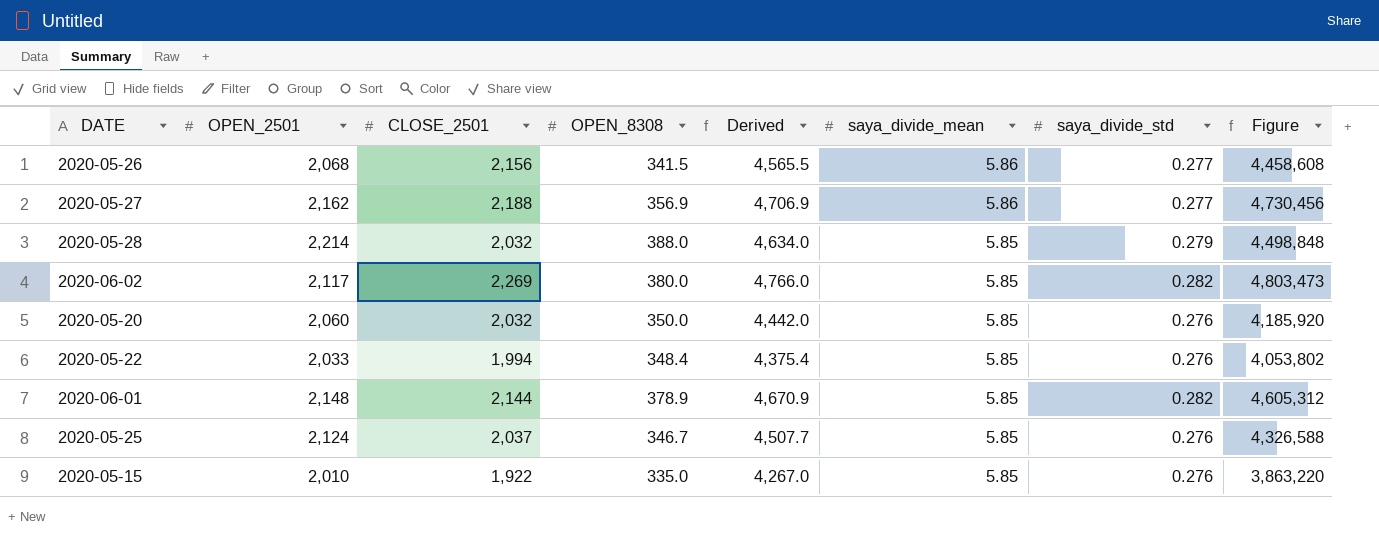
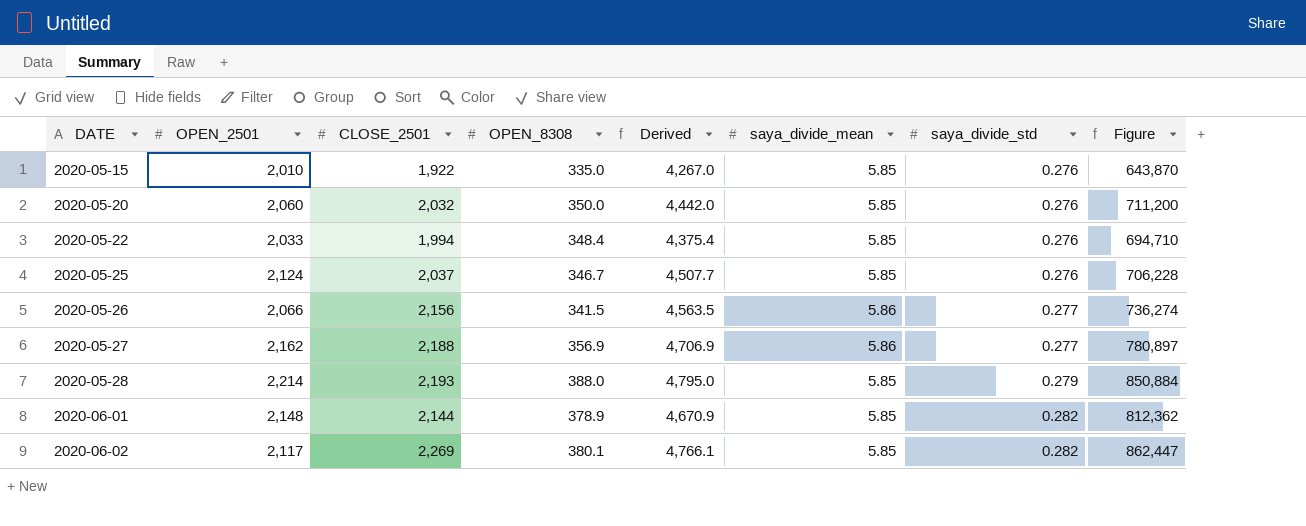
row order: saya_divide_mean descending -> DATE ascending
column Figure | formula: [OPEN_2501] * [CLOSE_2501] -> [CLOSE_2501] * [OPEN_8308]
2020-05-26 | OPEN_2501: 2,068 -> 2,066
2020-05-26 | Derived: 4,565.5 -> 4,563.5
2020-05-28 | CLOSE_2501: 2,032 -> 2,193
2020-05-28 | Derived: 4,634.0 -> 4,795.0
2020-06-02 | OPEN_8308: 380.0 -> 380.1
2020-06-02 | Derived: 4,766.0 -> 4,766.1

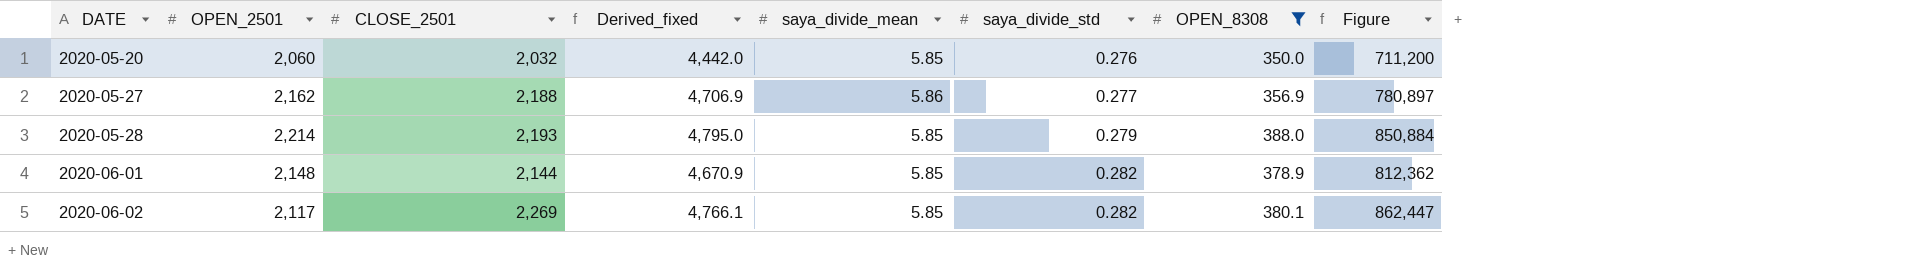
filter: none -> OPEN_8308 >= 350.0
column name: Derived -> Derived_fixed
column OPEN_8308 | position: 4 -> 7

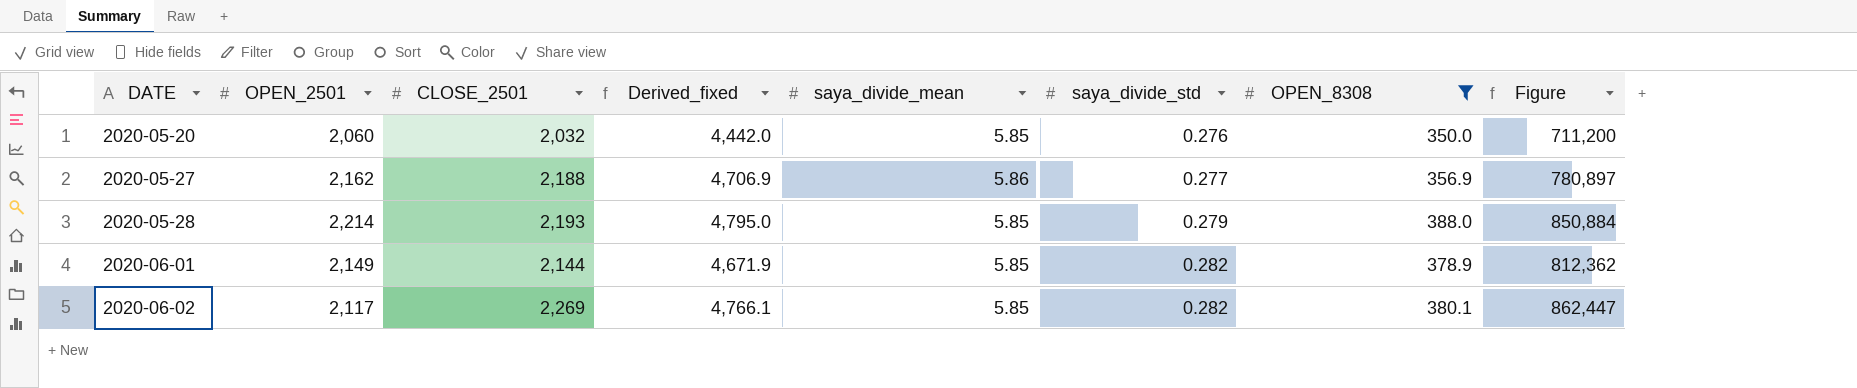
2020-06-01 | OPEN_2501: 2,148 -> 2,149
2020-06-01 | Derived_fixed: 4,670.9 -> 4,671.9

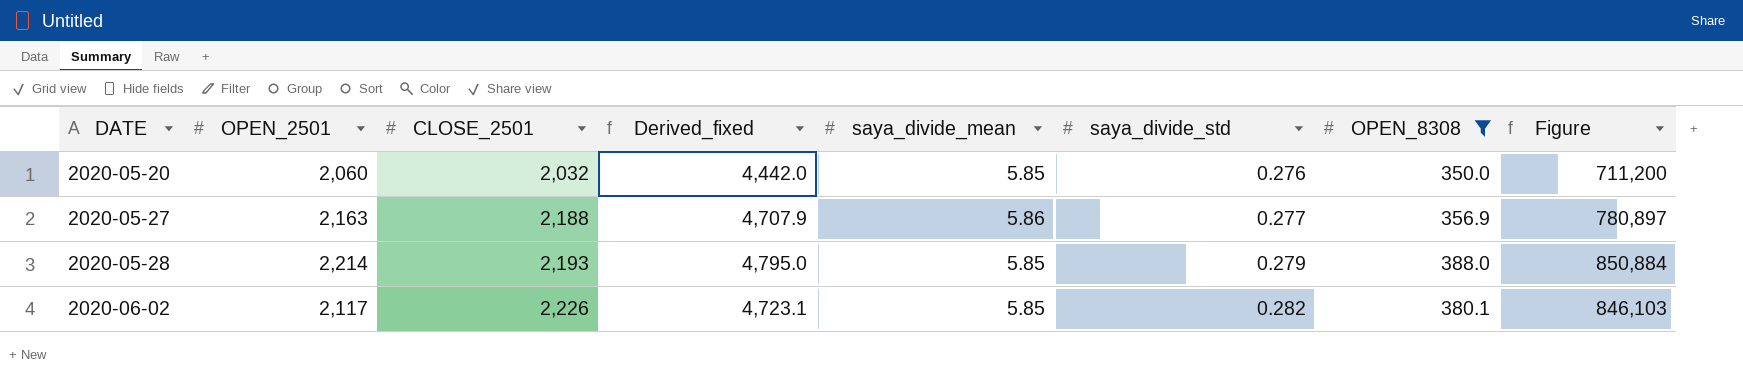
row 2020-06-01: 2,149 | 2,144 | 4,671.9 | 5.85 | 0.282 | 378.9 | 812,362 -> none
2020-05-27 | OPEN_2501: 2,162 -> 2,163
2020-05-27 | Derived_fixed: 4,706.9 -> 4,707.9
2020-06-02 | CLOSE_2501: 2,269 -> 2,226
2020-06-02 | Derived_fixed: 4,766.1 -> 4,723.1
2020-06-02 | Figure: 862,447 -> 846,103

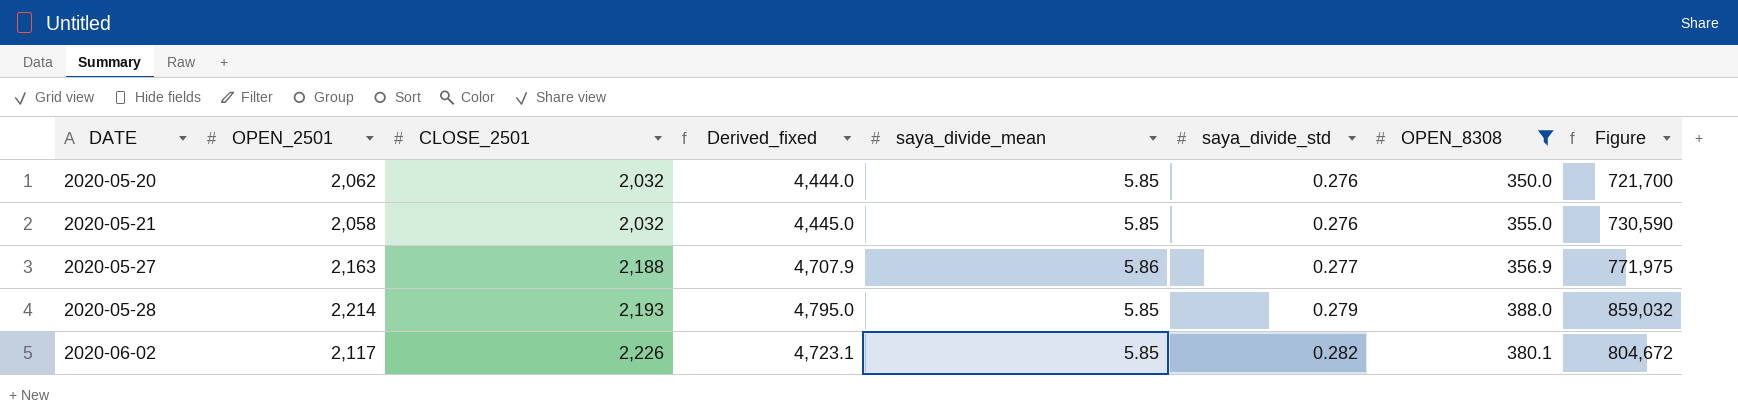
column Figure | formula: [CLOSE_2501] * [OPEN_8308] -> [OPEN_2501] * [OPEN_8308]
2020-05-20 | OPEN_2501: 2,060 -> 2,062
2020-05-20 | Derived_fixed: 4,442.0 -> 4,444.0
row 2020-05-21: none -> 2,058 | 2,032 | 4,445.0 | 5.85 | 0.276 | 355.0 | 730,590

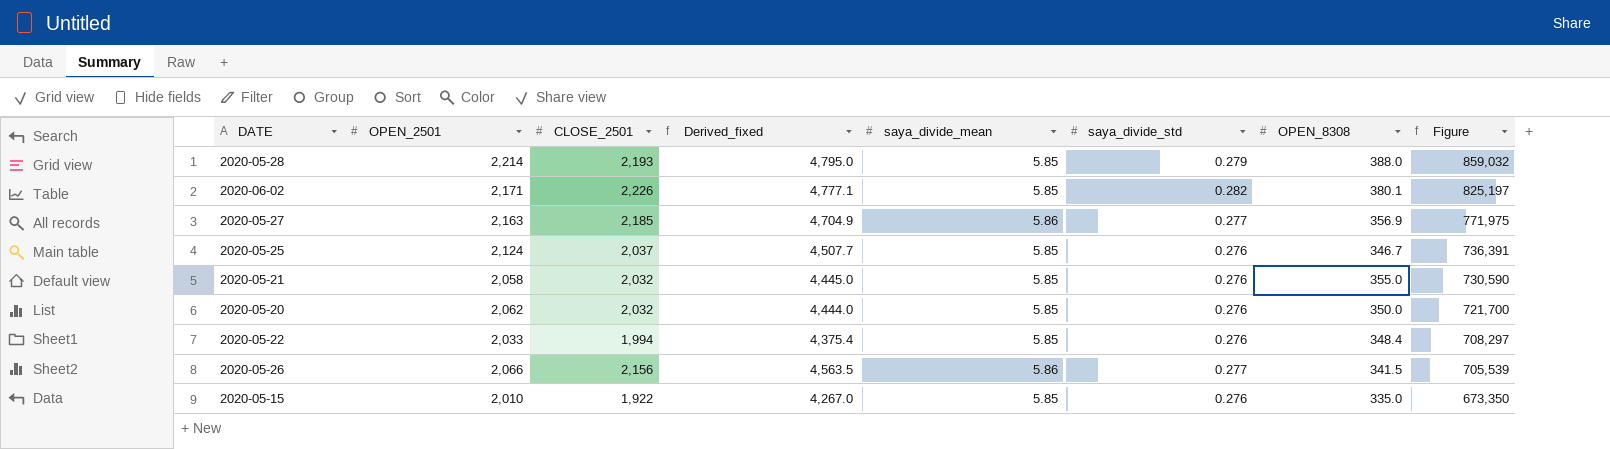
filter: OPEN_8308 >= 350.0 -> none
row order: DATE ascending -> Figure descending
2020-06-02 | OPEN_2501: 2,117 -> 2,171
2020-06-02 | Derived_fixed: 4,723.1 -> 4,777.1
2020-06-02 | Figure: 804,672 -> 825,197
2020-05-27 | CLOSE_2501: 2,188 -> 2,185
2020-05-27 | Derived_fixed: 4,707.9 -> 4,704.9

